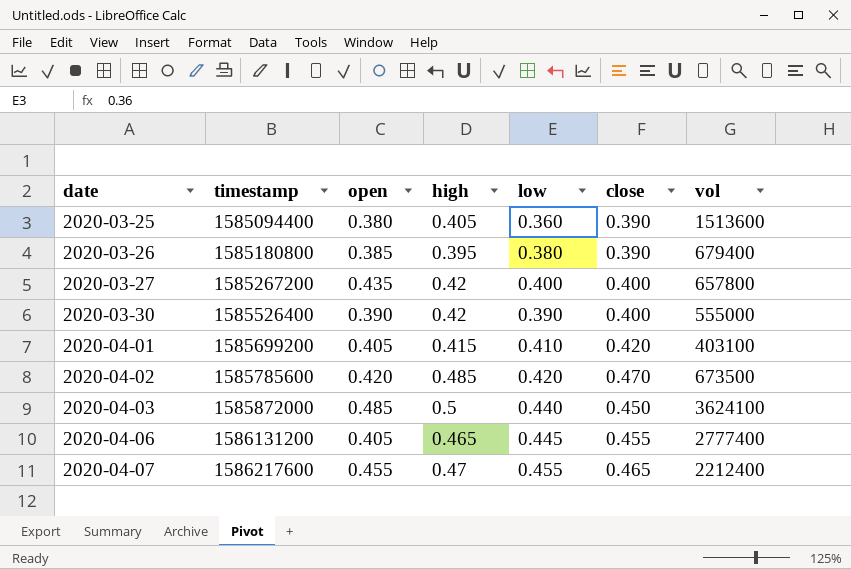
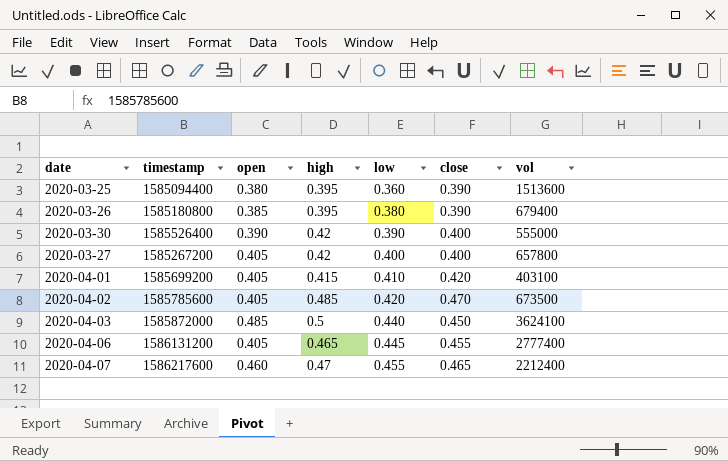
row order: date ascending -> low ascending
2020-03-25 | high: 0.405 -> 0.395
2020-03-27 | open: 0.435 -> 0.405
2020-04-02 | open: 0.420 -> 0.405
2020-04-07 | open: 0.455 -> 0.460

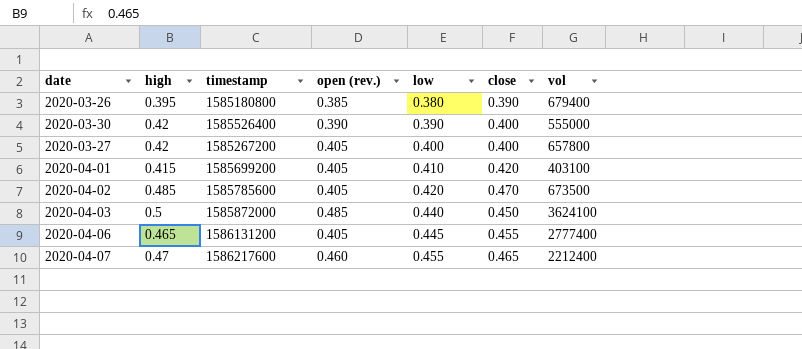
column high | position: 4 -> 2
column name: open -> open (rev.)
row 2020-03-25: 1585094400 | 0.380 | 0.395 | 0.360 | 0.390 | 1513600 -> none

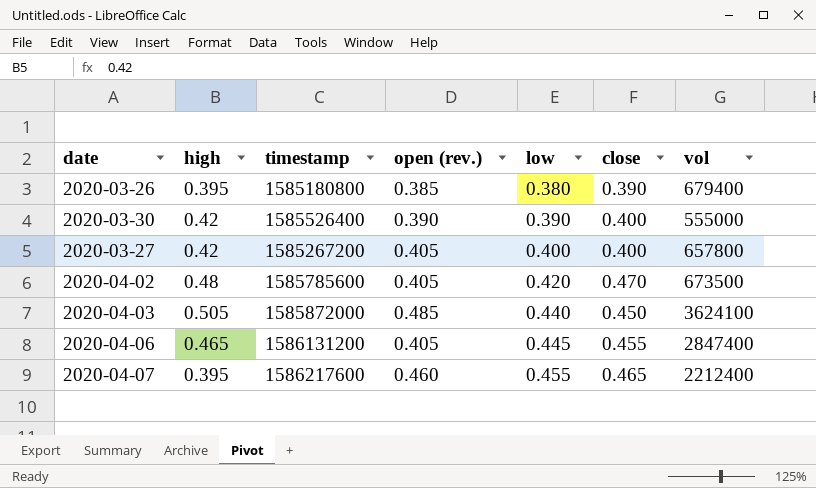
row 2020-04-01: 0.415 | 1585699200 | 0.405 | 0.410 | 0.420 | 403100 -> none
2020-04-02 | high: 0.485 -> 0.48
2020-04-03 | high: 0.5 -> 0.505
2020-04-06 | vol: 2777400 -> 2847400
2020-04-07 | high: 0.47 -> 0.395

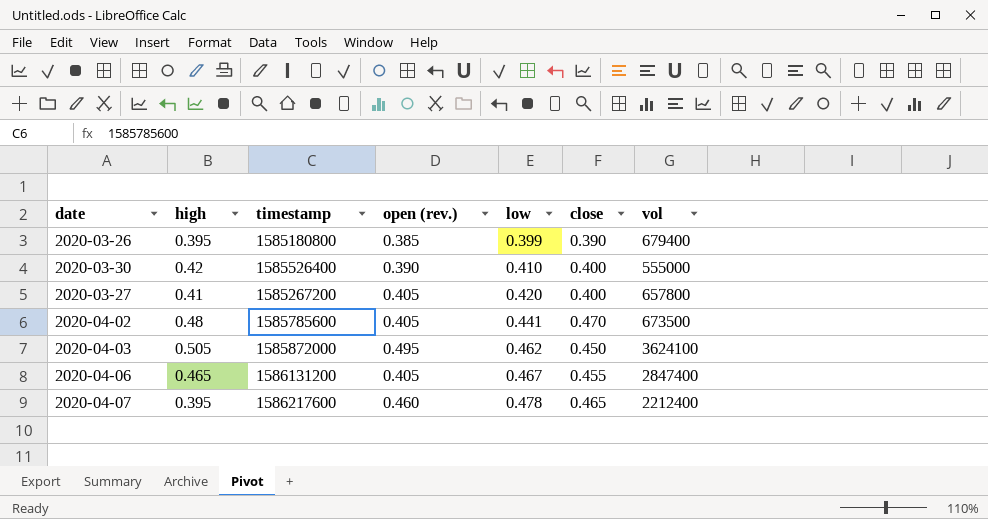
2020-03-26 | low: 0.380 -> 0.399
2020-03-30 | low: 0.390 -> 0.410
2020-03-27 | high: 0.42 -> 0.41
2020-03-27 | low: 0.400 -> 0.420
2020-04-02 | low: 0.420 -> 0.441
2020-04-03 | open (rev.): 0.485 -> 0.495
2020-04-03 | low: 0.440 -> 0.462
2020-04-06 | low: 0.445 -> 0.467
2020-04-07 | low: 0.455 -> 0.478

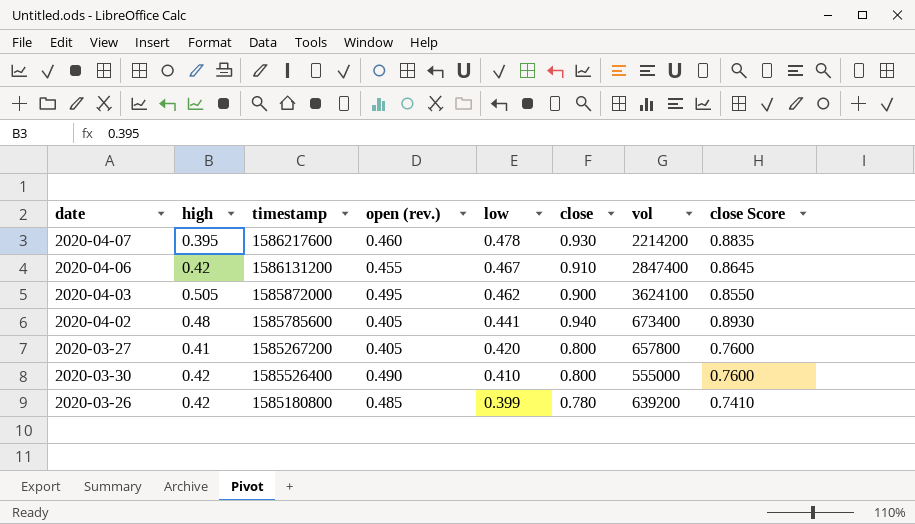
row order: low ascending -> low descending
column close Score | formula: none -> [close] * 0.95
2020-04-07 | close: 0.465 -> 0.930
2020-04-07 | vol: 2212400 -> 2214200
2020-04-06 | high: 0.465 -> 0.42
2020-04-06 | open (rev.): 0.405 -> 0.455
2020-04-06 | close: 0.455 -> 0.910
2020-04-03 | close: 0.450 -> 0.900
2020-04-02 | close: 0.470 -> 0.940
2020-04-02 | vol: 673500 -> 673400
2020-03-27 | close: 0.400 -> 0.800
2020-03-30 | open (rev.): 0.390 -> 0.490
2020-03-30 | close: 0.400 -> 0.800
2020-03-26 | high: 0.395 -> 0.42
2020-03-26 | open (rev.): 0.385 -> 0.485
2020-03-26 | close: 0.390 -> 0.780
2020-03-26 | vol: 679400 -> 639200

